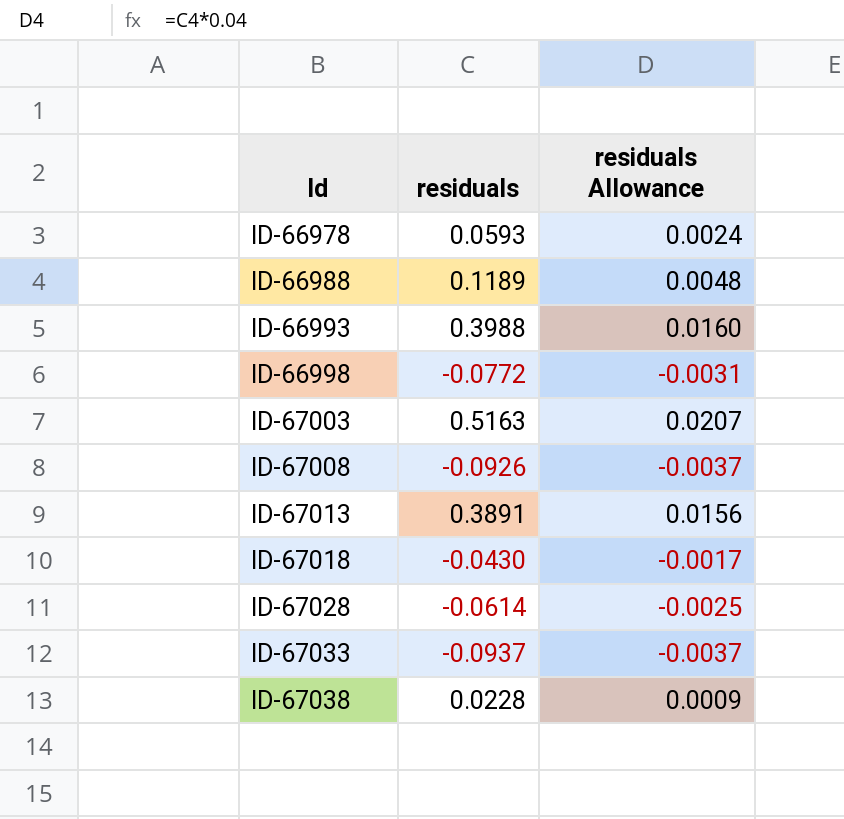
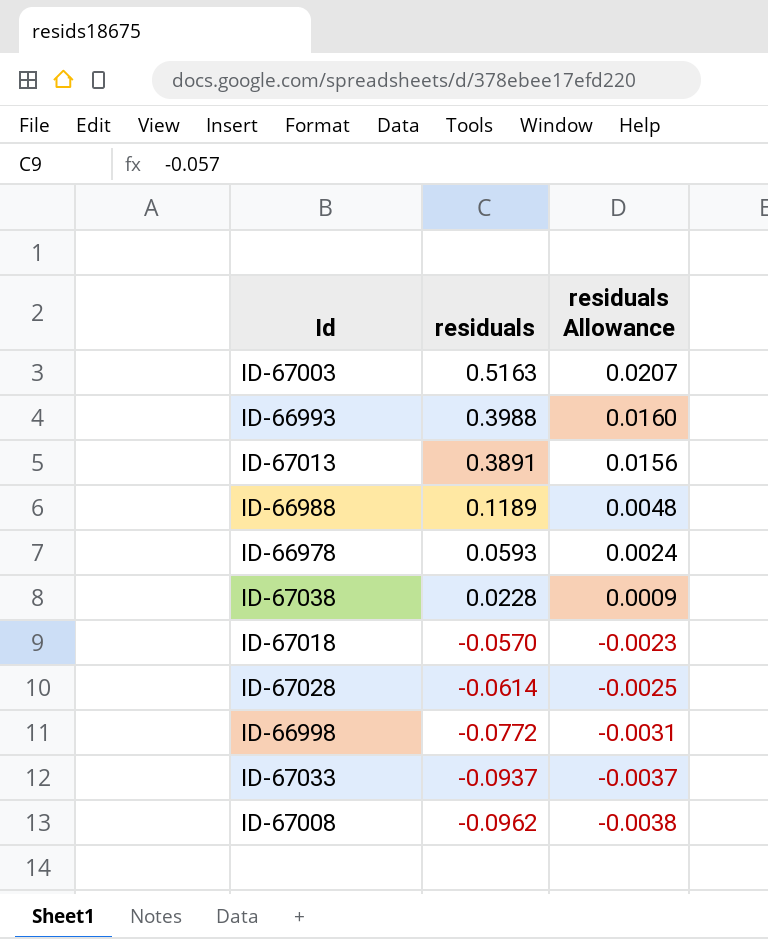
row order: Id ascending -> residuals descending
ID-67018 | residuals: -0.0430 -> -0.0570
ID-67018 | residuals Allowance: -0.0017 -> -0.0023
ID-67008 | residuals: -0.0926 -> -0.0962
ID-67008 | residuals Allowance: -0.0037 -> -0.0038

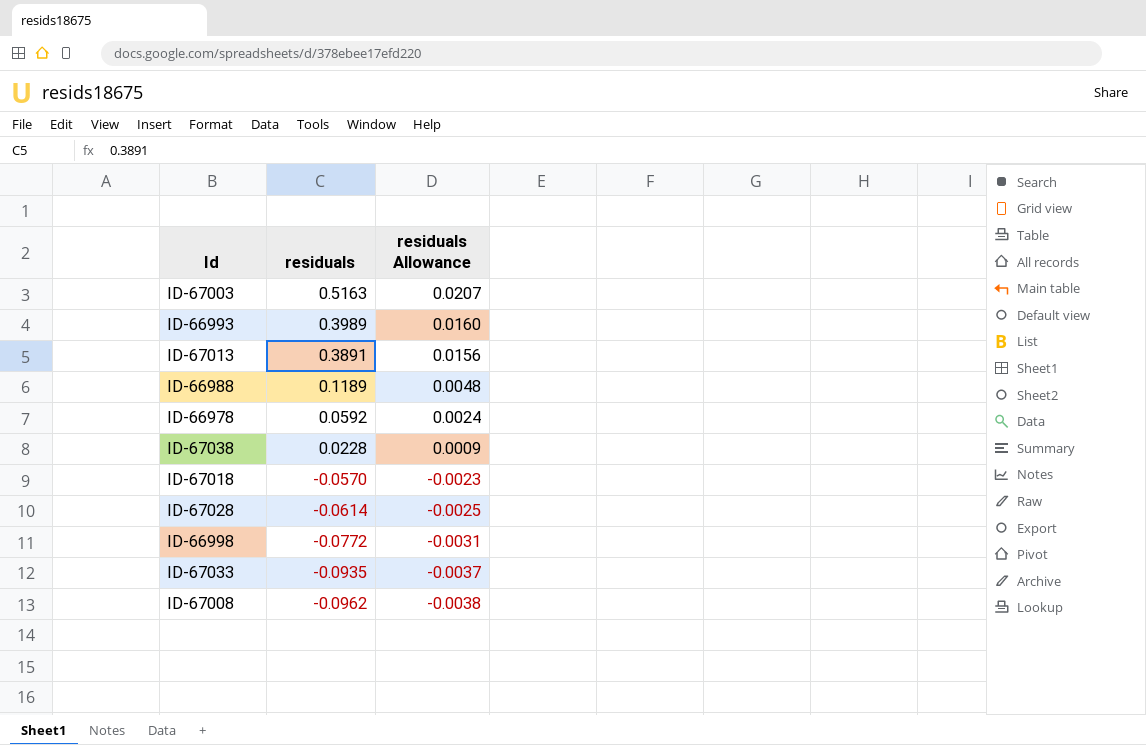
ID-66993 | residuals: 0.3988 -> 0.3989
ID-66978 | residuals: 0.0593 -> 0.0592
ID-67033 | residuals: -0.0937 -> -0.0935

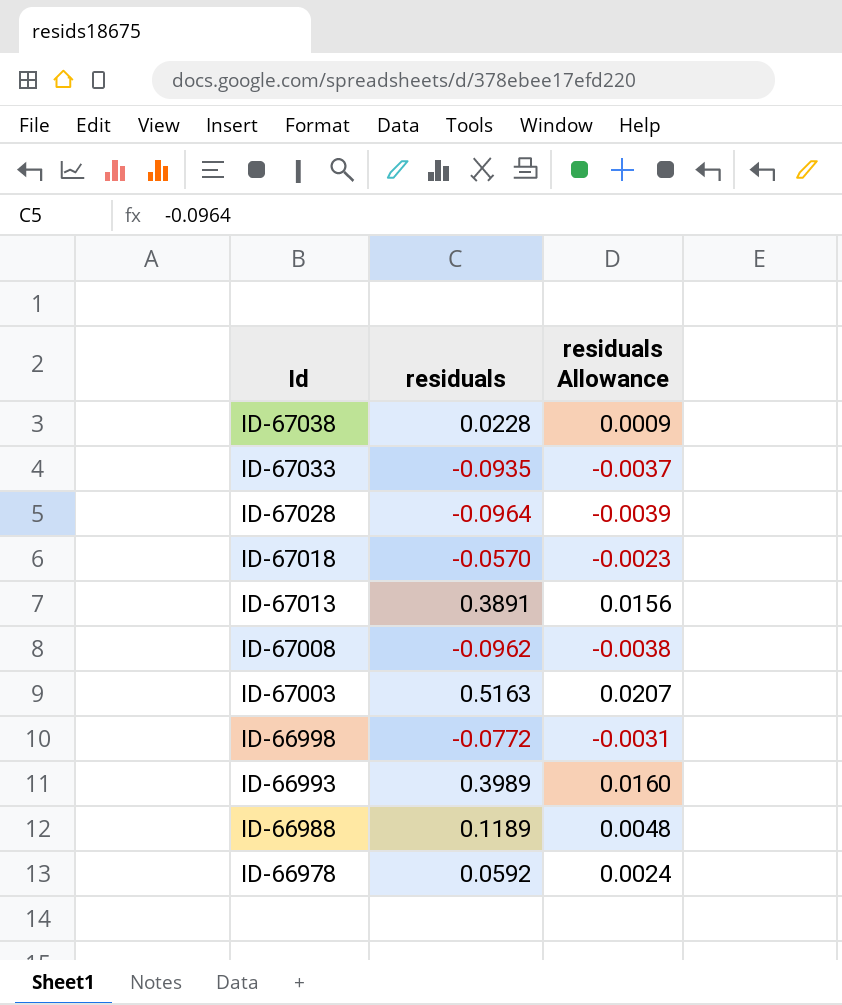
row order: residuals descending -> Id descending
ID-67028 | residuals: -0.0614 -> -0.0964
ID-67028 | residuals Allowance: -0.0025 -> -0.0039

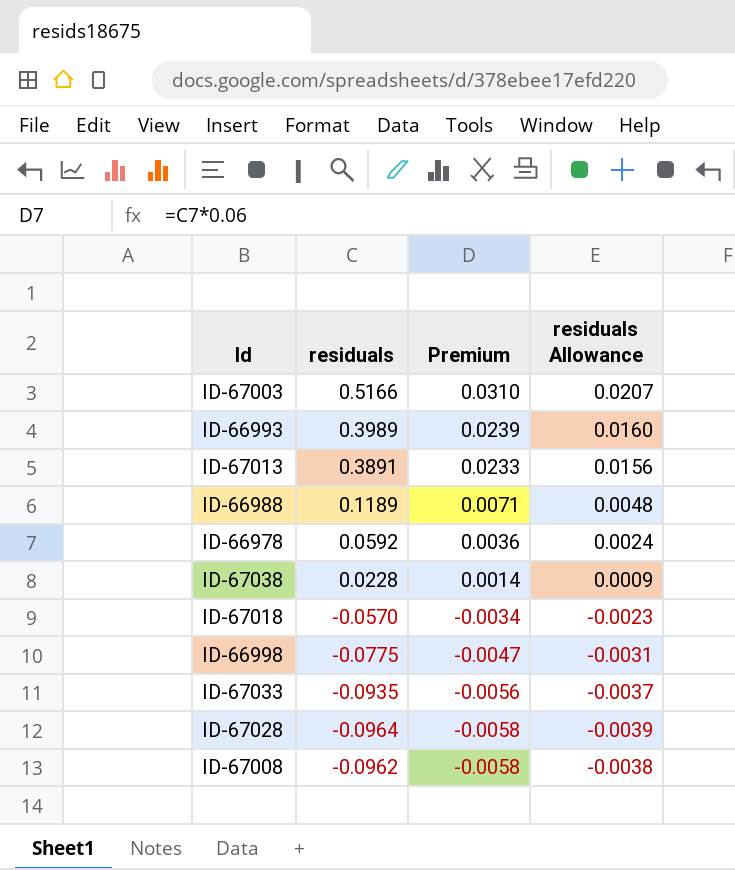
row order: Id descending -> Premium descending
column Premium | formula: none -> [residuals] * 0.06
ID-67003 | residuals: 0.5163 -> 0.5166
ID-66998 | residuals: -0.0772 -> -0.0775

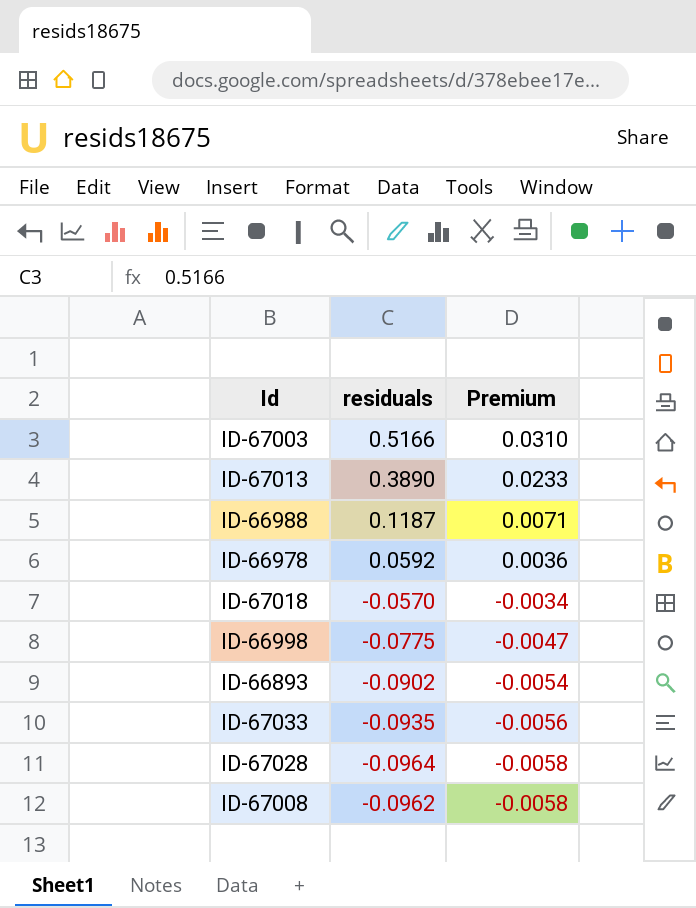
column residuals Allowance | formula: [residuals] * 0.04 -> none
row ID-66993: 0.3989 | 0.0239 | 0.0160 -> none
row ID-67038: 0.0228 | 0.0014 | 0.0009 -> none
ID-67013 | residuals: 0.3891 -> 0.3890
ID-66988 | residuals: 0.1189 -> 0.1187
row ID-66893: none -> -0.0902 | -0.0054

